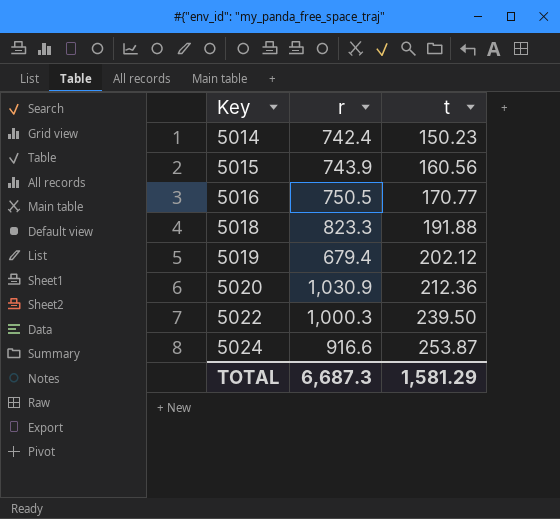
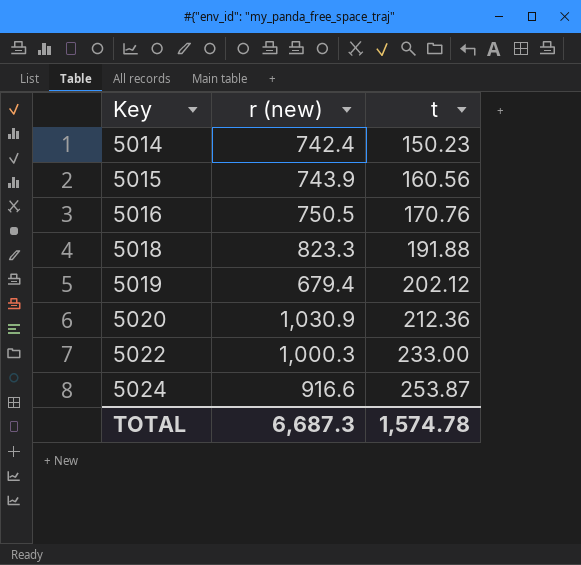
column name: r -> r (new)
5016 | t: 170.77 -> 170.76
5022 | t: 239.50 -> 233.00
TOTAL | t: 1,581.29 -> 1,574.78

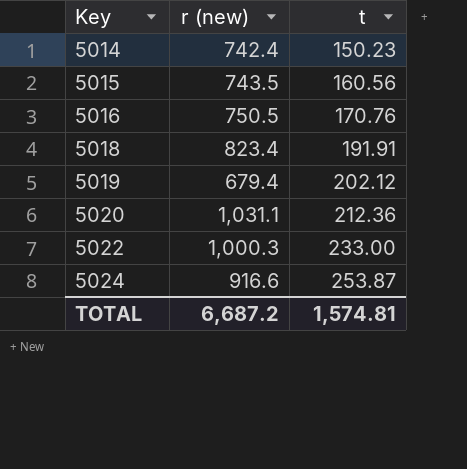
5015 | r (new): 743.9 -> 743.5
5018 | r (new): 823.3 -> 823.4
5018 | t: 191.88 -> 191.91
5020 | r (new): 1,030.9 -> 1,031.1
TOTAL | r (new): 6,687.3 -> 6,687.2
TOTAL | t: 1,574.78 -> 1,574.81

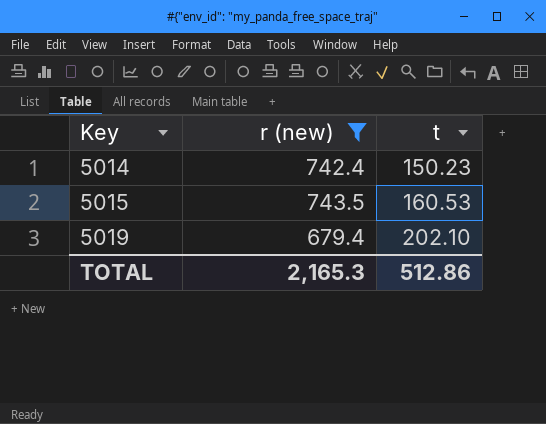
filter: none -> r (new) <= 743.5
5015 | t: 160.56 -> 160.53
5019 | t: 202.12 -> 202.10
TOTAL | r (new): 6,687.2 -> 2,165.3
TOTAL | t: 1,574.81 -> 512.86

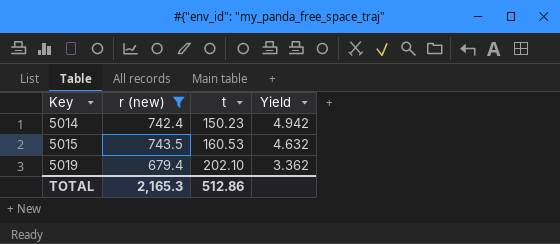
column Yield | formula: none -> [r (new)] / [t]

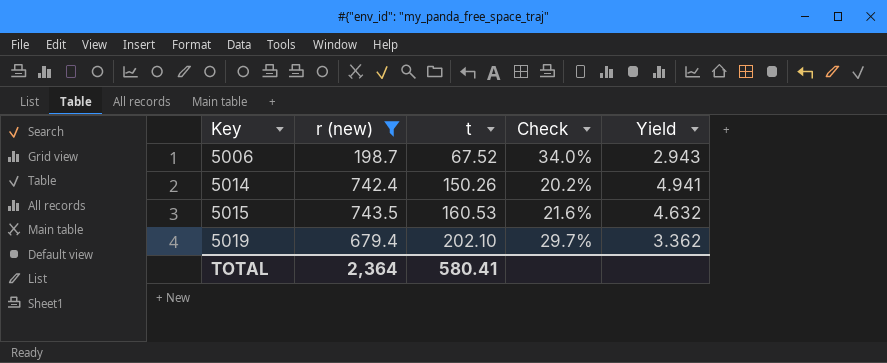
column Check | formula: none -> [t] / [r (new)]
row 5006: none -> 198.7 | 67.52 | 34.0% | 2.943
5014 | t: 150.23 -> 150.26
5014 | Yield: 4.942 -> 4.941
TOTAL | r (new): 2,165.3 -> 2,364
TOTAL | t: 512.86 -> 580.41

